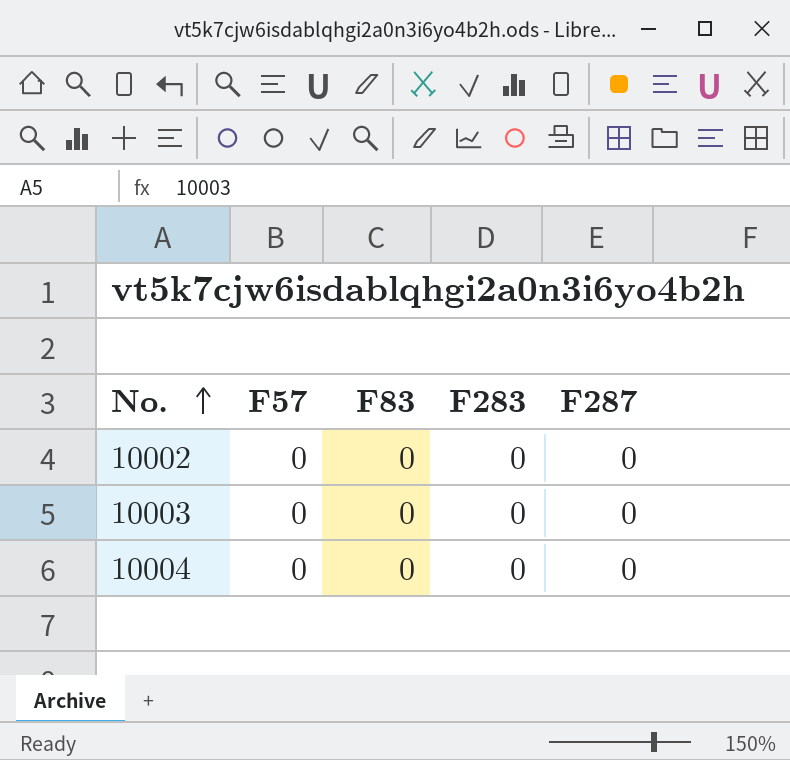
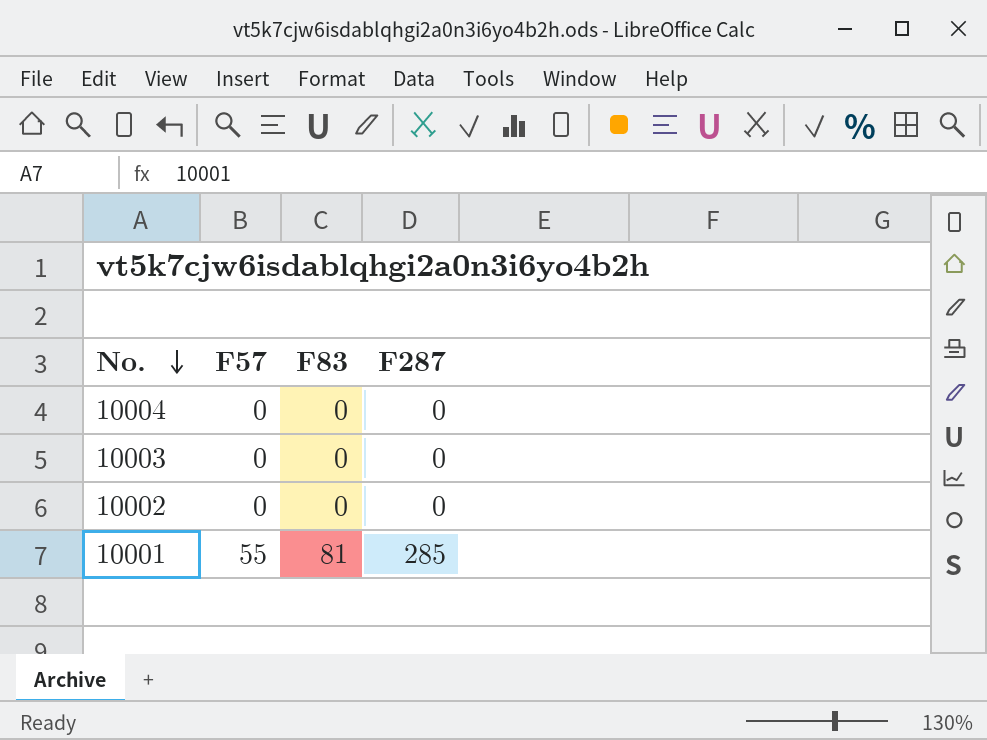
row order: No. ascending -> No. descending
column F283 | position: 4 -> none
row 10001: none -> 55 | 81 | 285

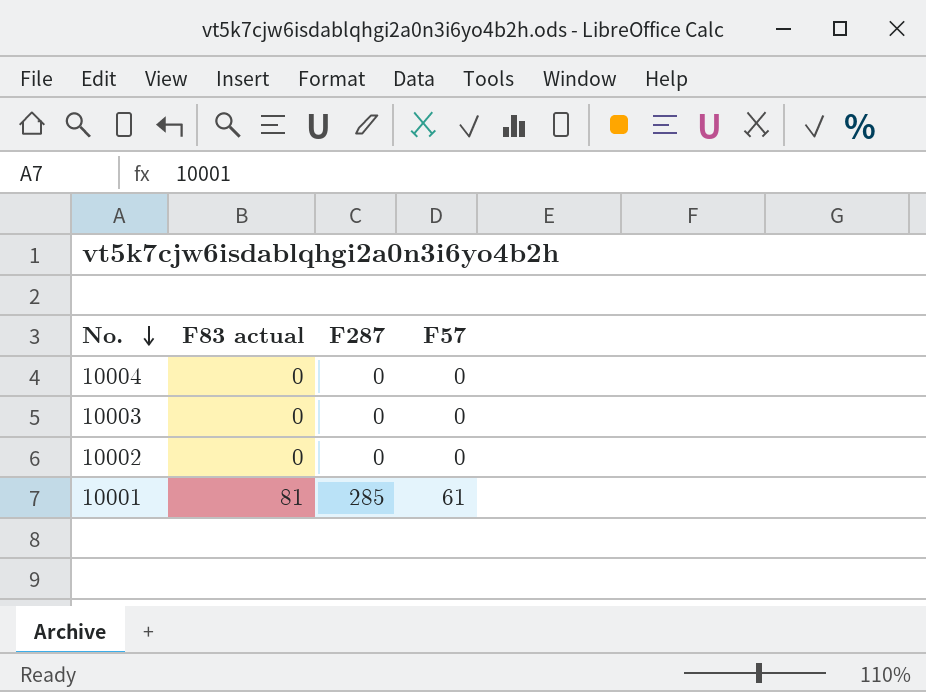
column name: F83 -> F83 actual
column F57 | position: 2 -> 4
10001 | F57: 55 -> 61

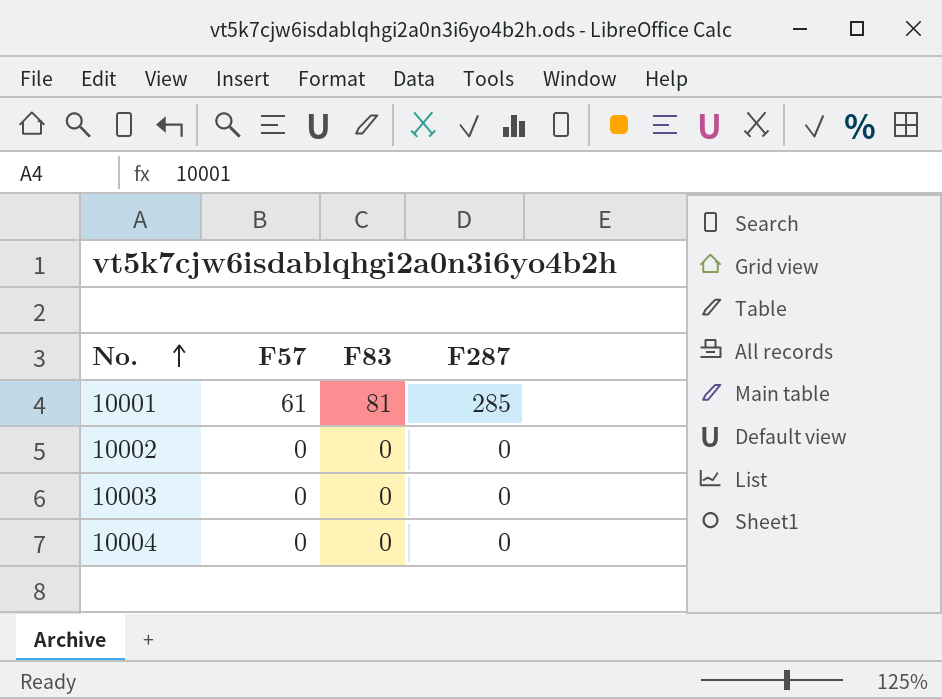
row order: No. descending -> No. ascending
column F57 | position: 4 -> 2
column name: F83 actual -> F83

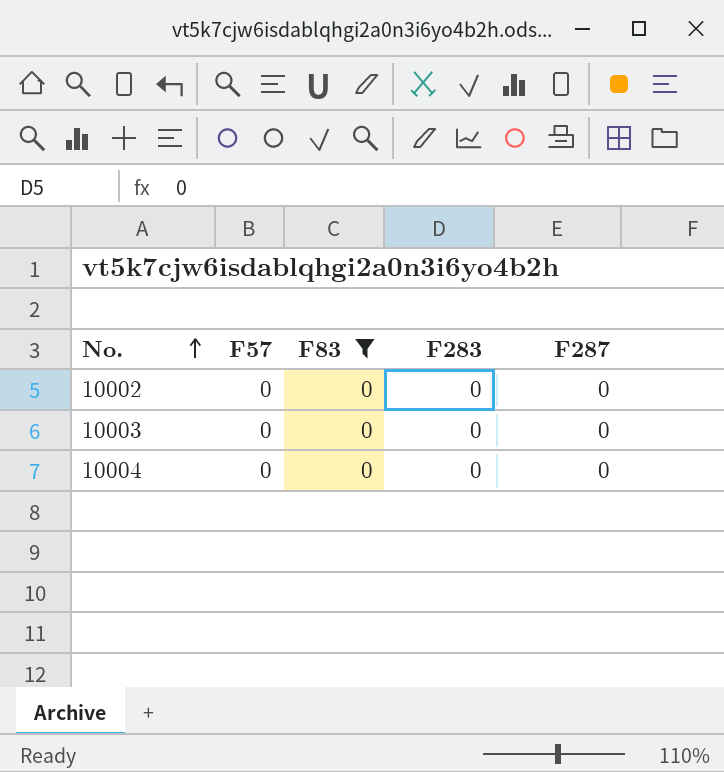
filter: none -> F83 = 0
column F283 | position: none -> 4

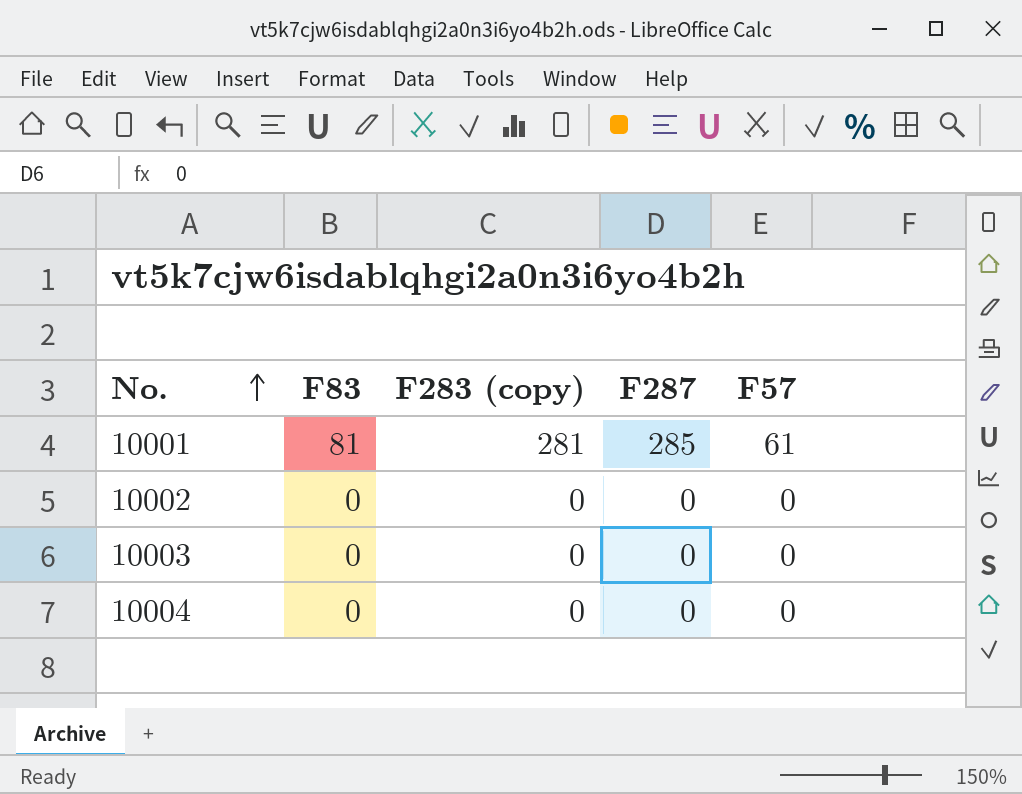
filter: F83 = 0 -> none
column name: F283 -> F283 (copy)
column F57 | position: 2 -> 5

